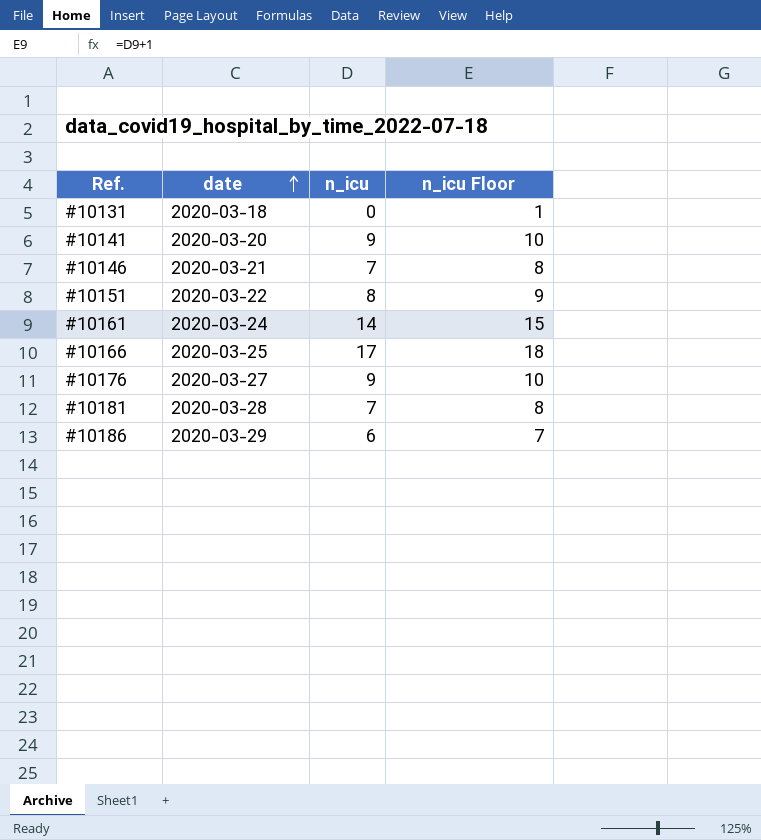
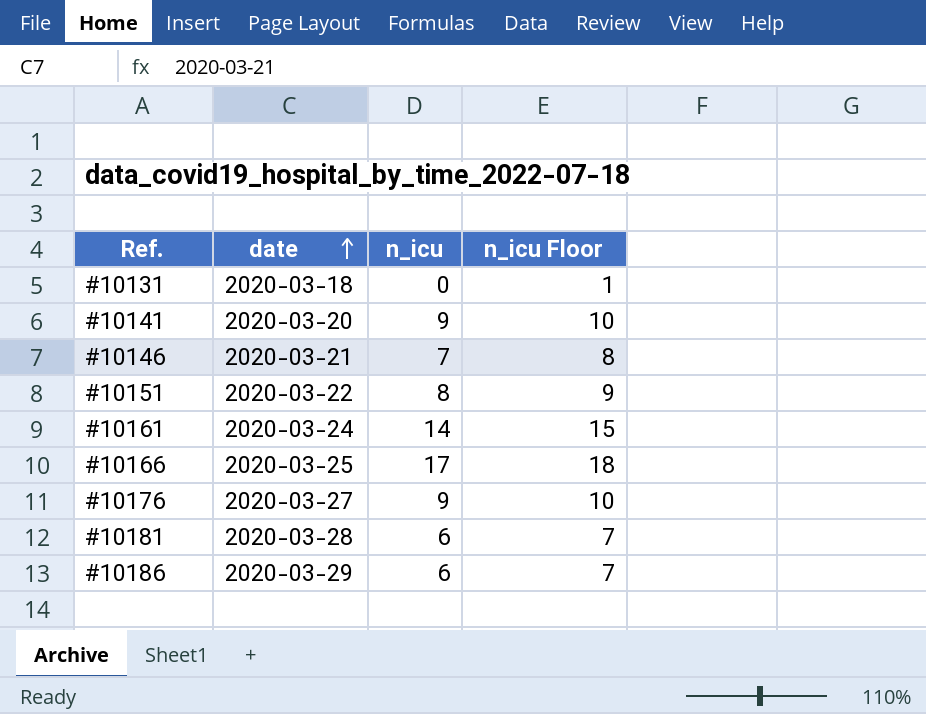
#10181 | n_icu: 7 -> 6
#10181 | n_icu Floor: 8 -> 7

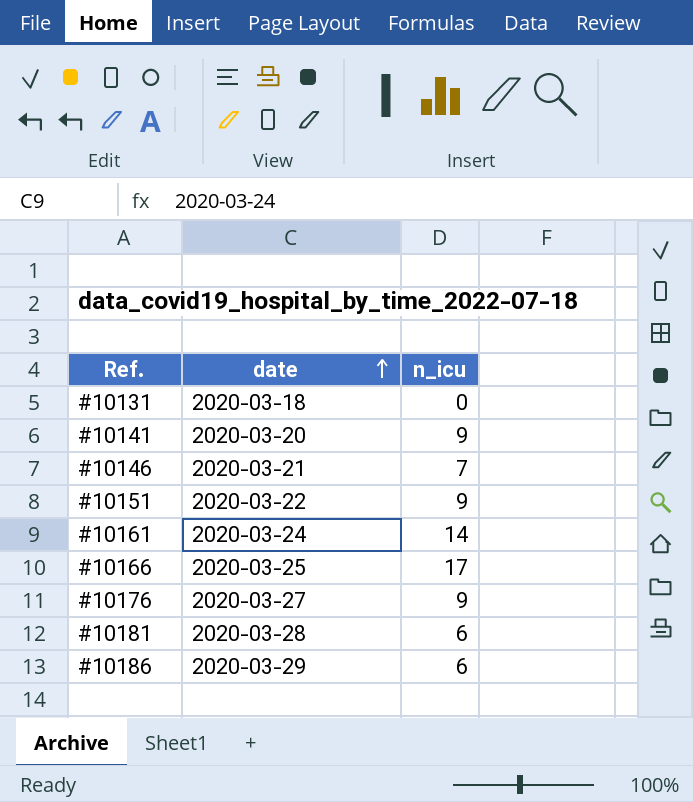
column n_icu Floor | formula: [n_icu] + 1 -> none
#10151 | n_icu: 8 -> 9

